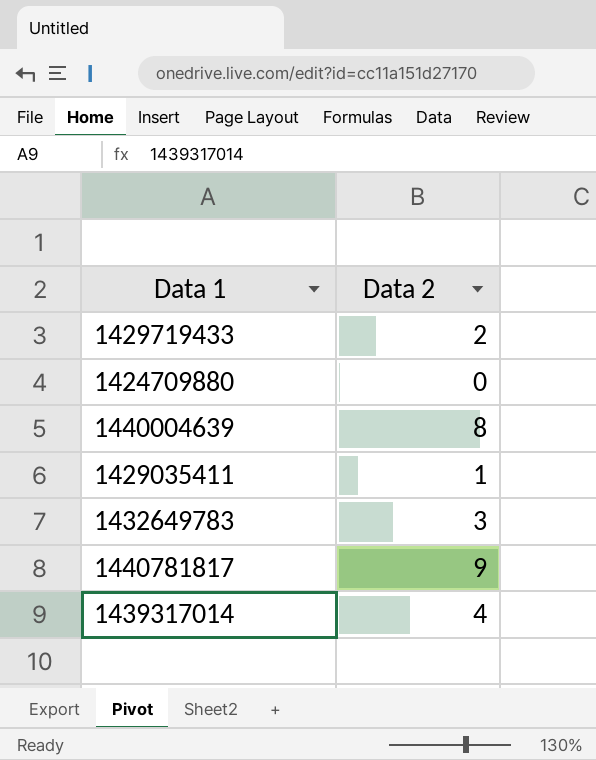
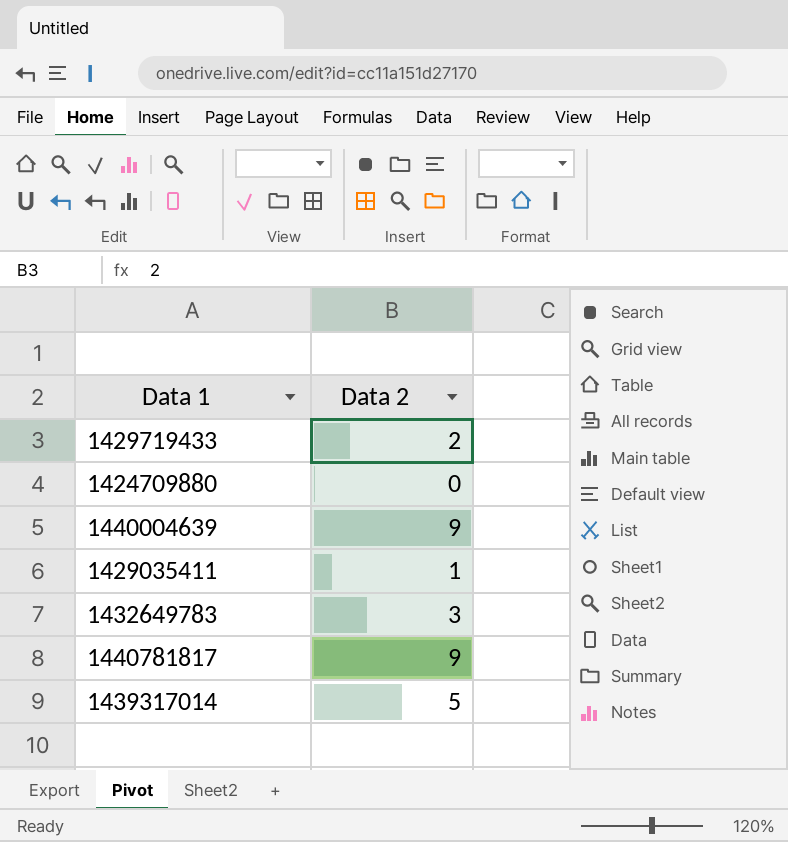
1440004639 | Data 2: 8 -> 9
1439317014 | Data 2: 4 -> 5

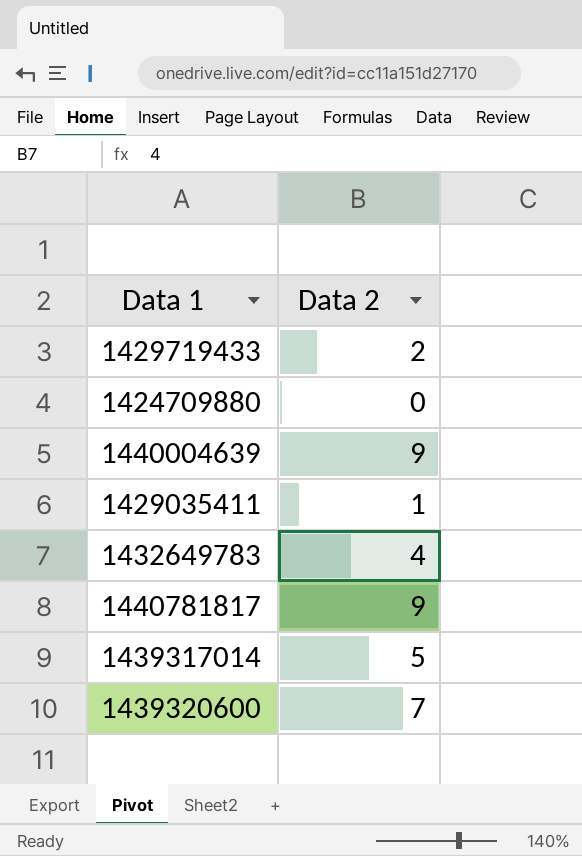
1432649783 | Data 2: 3 -> 4
row 1439320600: none -> 7

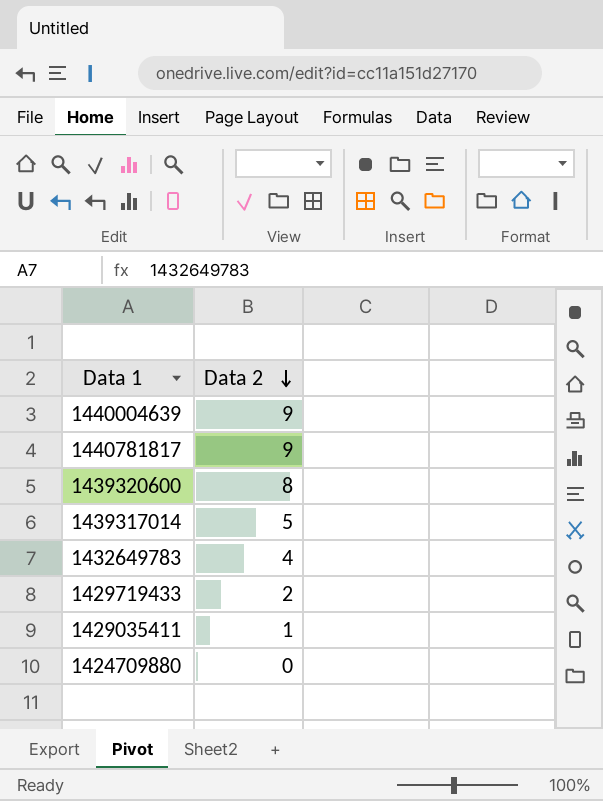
row order: none -> Data 2 descending
1439320600 | Data 2: 7 -> 8

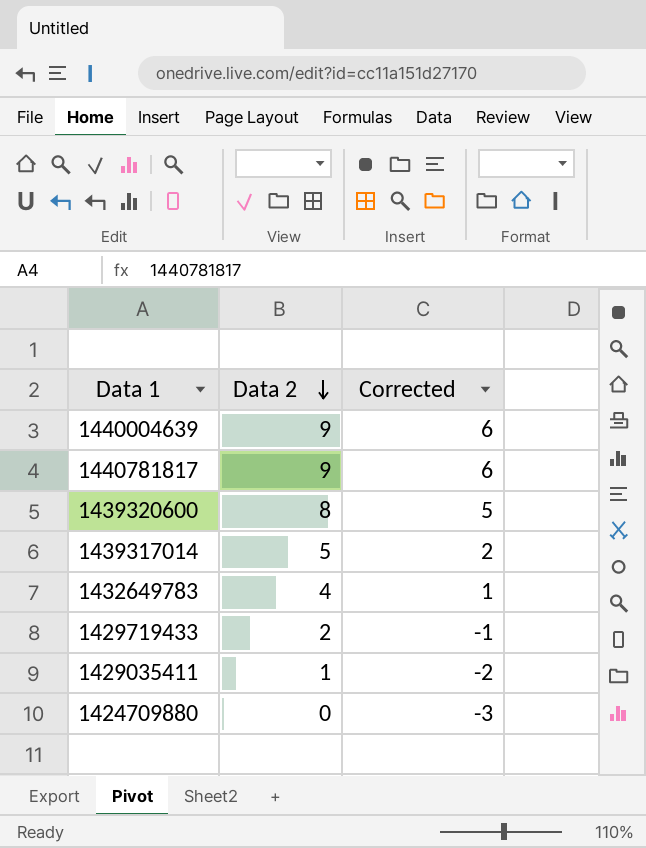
column Corrected | formula: none -> [Data 2] - 3

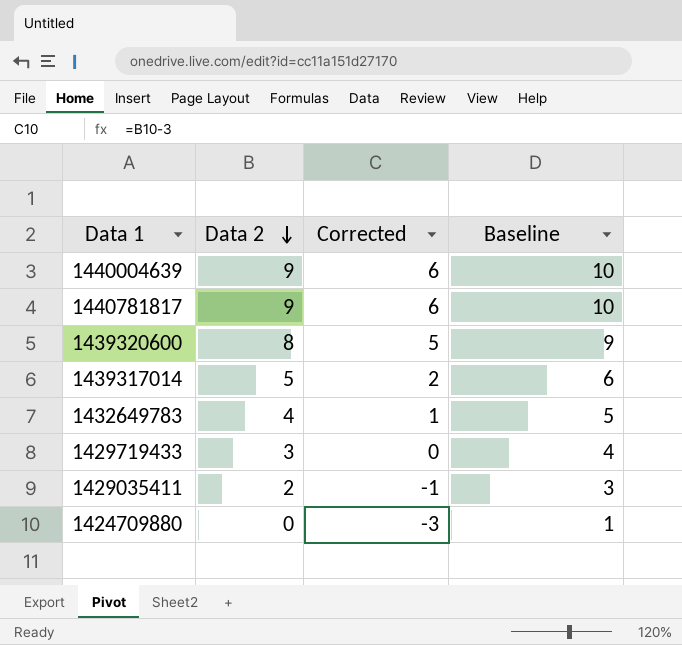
column Baseline | formula: none -> [Data 2] + 1
1429719433 | Data 2: 2 -> 3
1429719433 | Corrected: -1 -> 0
1429035411 | Data 2: 1 -> 2
1429035411 | Corrected: -2 -> -1

